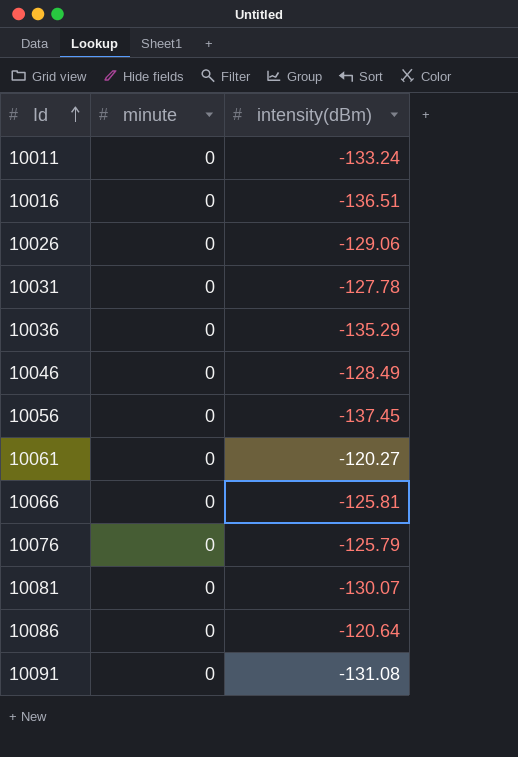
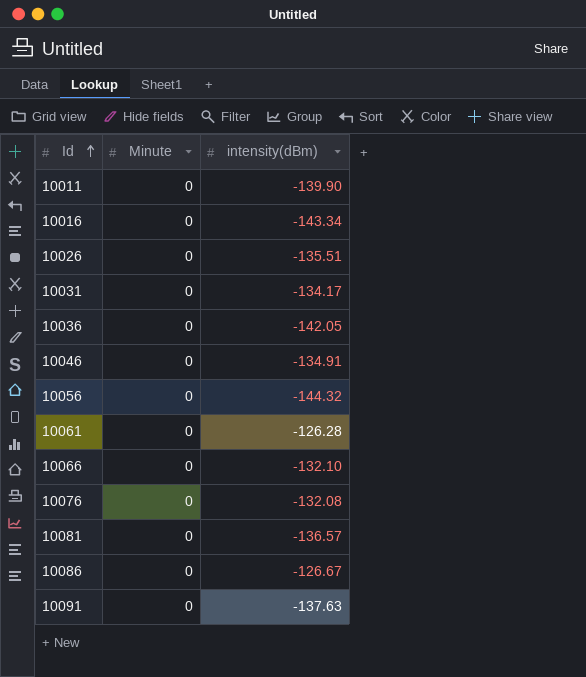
column name: minute -> Minute
10011 | intensity(dBm): -133.24 -> -139.90
10016 | intensity(dBm): -136.51 -> -143.34
10026 | intensity(dBm): -129.06 -> -135.51
10031 | intensity(dBm): -127.78 -> -134.17
10036 | intensity(dBm): -135.29 -> -142.05
10046 | intensity(dBm): -128.49 -> -134.91
10056 | intensity(dBm): -137.45 -> -144.32
10061 | intensity(dBm): -120.27 -> -126.28
10066 | intensity(dBm): -125.81 -> -132.10
10076 | intensity(dBm): -125.79 -> -132.08
10081 | intensity(dBm): -130.07 -> -136.57
10086 | intensity(dBm): -120.64 -> -126.67
10091 | intensity(dBm): -131.08 -> -137.63

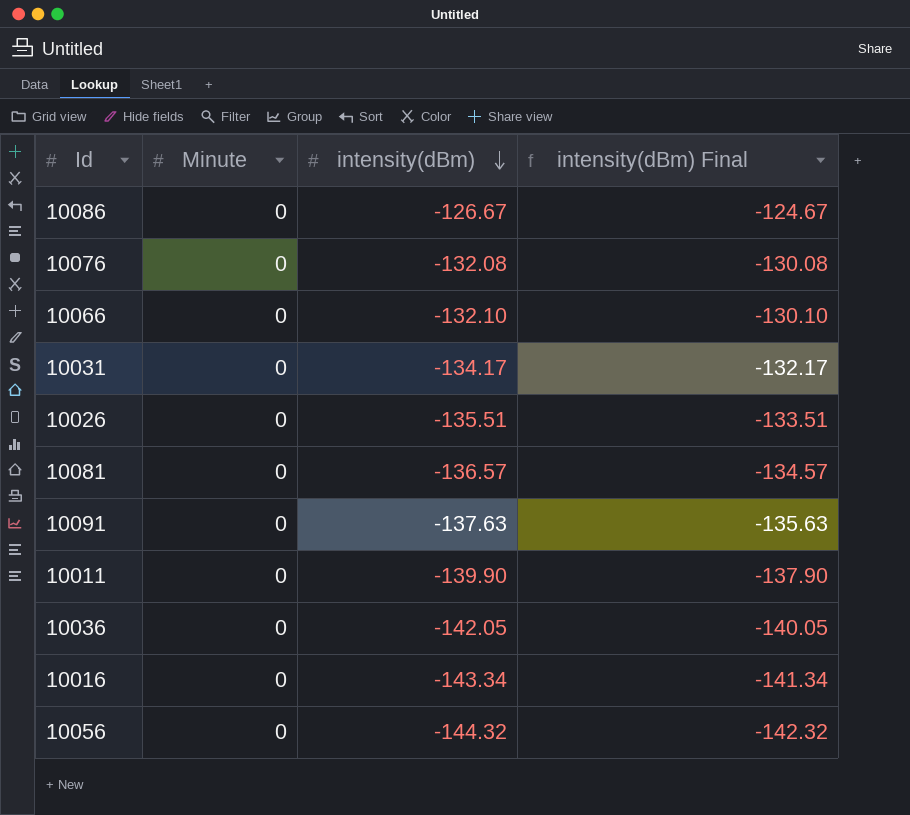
row order: Id ascending -> intensity(dBm) descending
column intensity(dBm) Final | formula: none -> [intensity(dBm)] + 2
row 10046: 0 | -134.91 -> none
row 10061: 0 | -126.28 -> none

